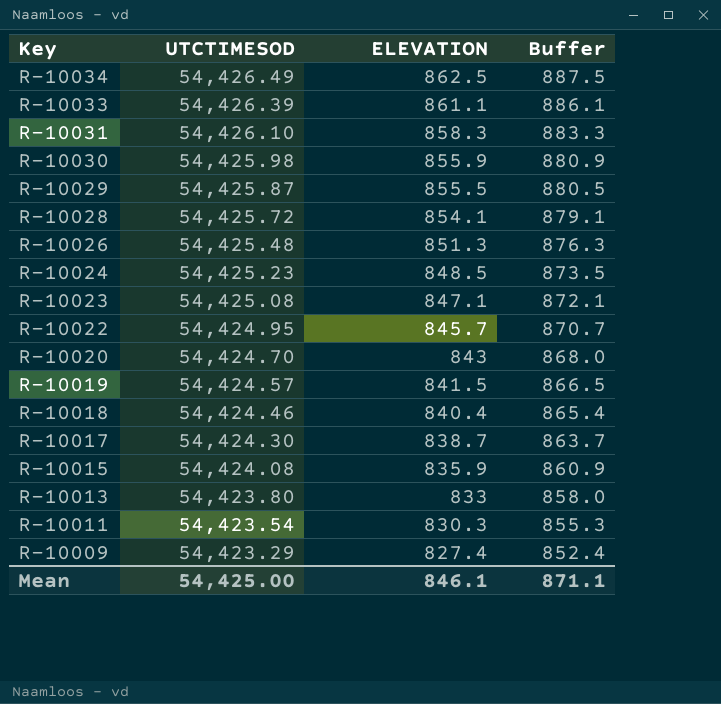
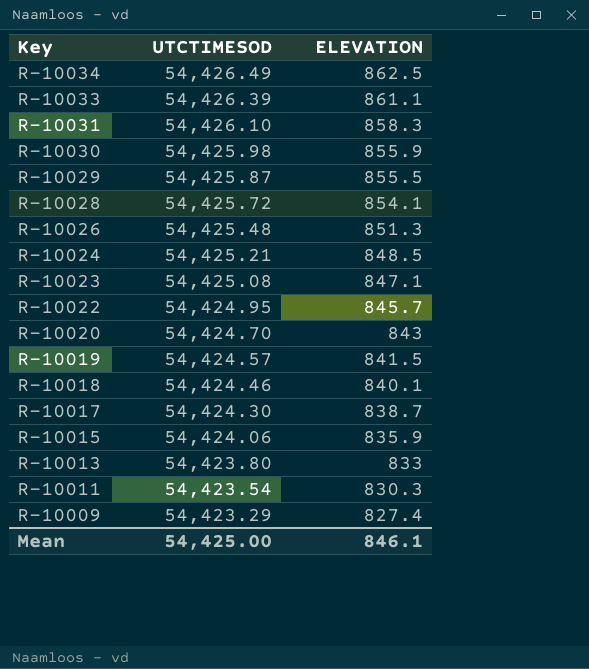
column Buffer | formula: [ELEVATION] + 25 -> none
R-10024 | UTCTIMESOD: 54,425.23 -> 54,425.21
R-10018 | ELEVATION: 840.4 -> 840.1
R-10015 | UTCTIMESOD: 54,424.08 -> 54,424.06

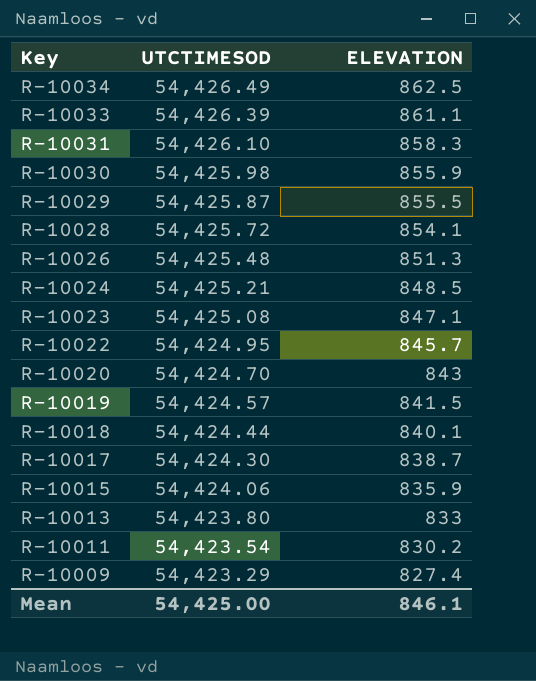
R-10018 | UTCTIMESOD: 54,424.46 -> 54,424.44
R-10011 | ELEVATION: 830.3 -> 830.2

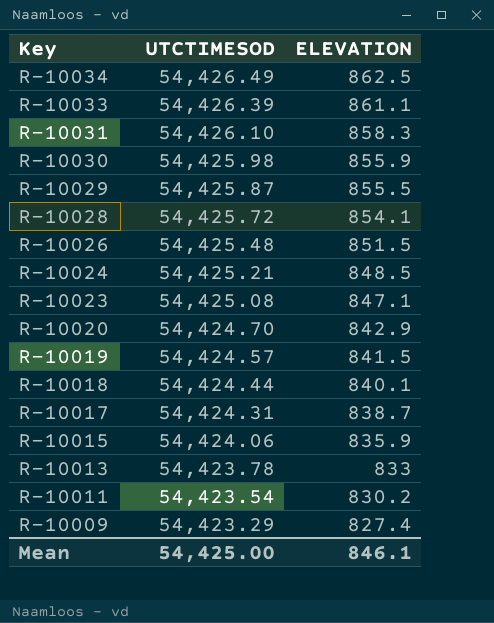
row R-10022: 54,424.95 | 845.7 -> none
R-10026 | ELEVATION: 851.3 -> 851.5
R-10020 | ELEVATION: 843 -> 842.9
R-10017 | UTCTIMESOD: 54,424.30 -> 54,424.31
R-10013 | UTCTIMESOD: 54,423.80 -> 54,423.78

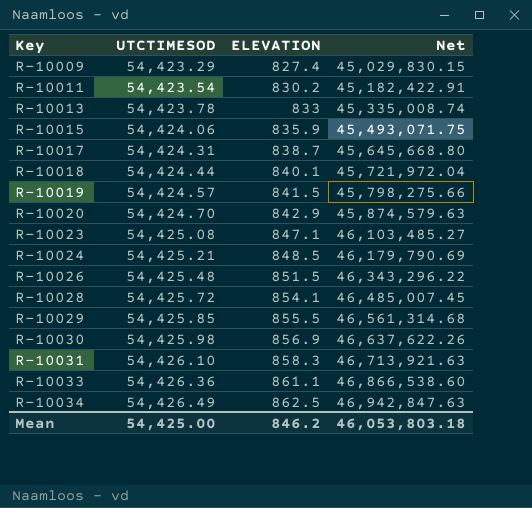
row order: Key descending -> Key ascending
column Net | formula: none -> [UTCTIMESOD] * [ELEVATION]
R-10029 | UTCTIMESOD: 54,425.87 -> 54,425.85
R-10030 | ELEVATION: 855.9 -> 856.9
R-10033 | UTCTIMESOD: 54,426.39 -> 54,426.36
Mean | ELEVATION: 846.1 -> 846.2

